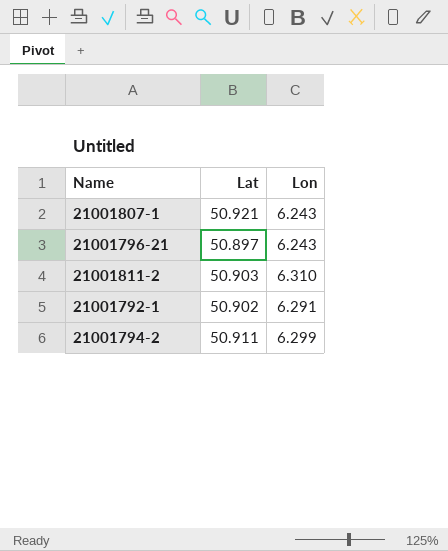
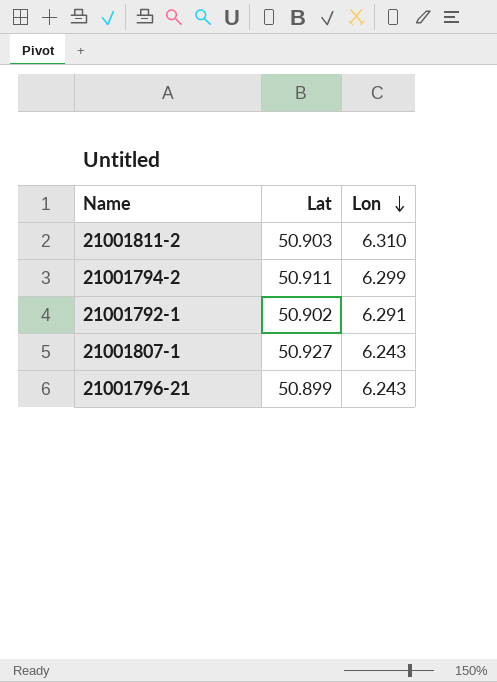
row order: none -> Lon descending
21001807-1 | Lat: 50.921 -> 50.927
21001796-21 | Lat: 50.897 -> 50.899

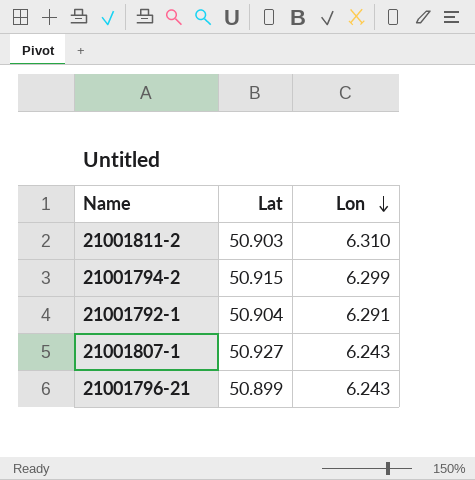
21001794-2 | Lat: 50.911 -> 50.915
21001792-1 | Lat: 50.902 -> 50.904

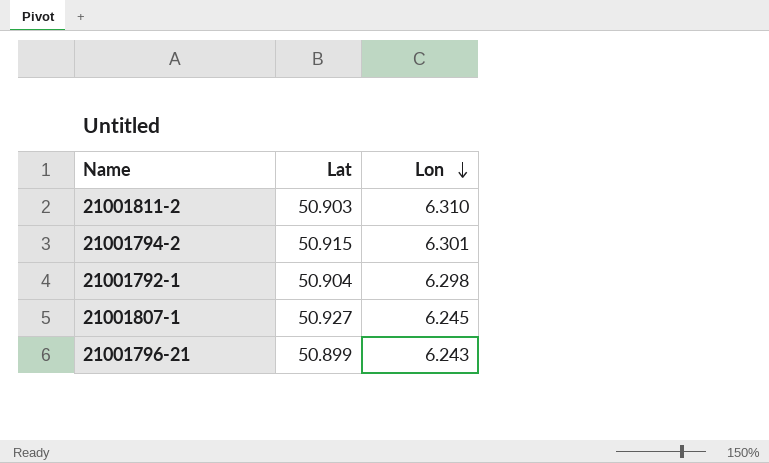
21001794-2 | Lon: 6.299 -> 6.301
21001792-1 | Lon: 6.291 -> 6.298
21001807-1 | Lon: 6.243 -> 6.245

